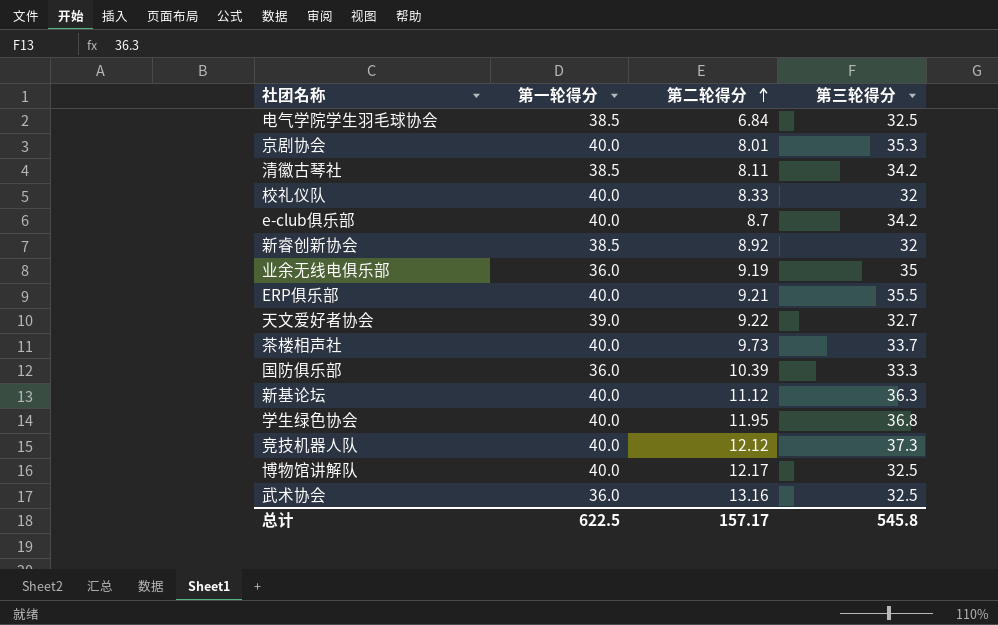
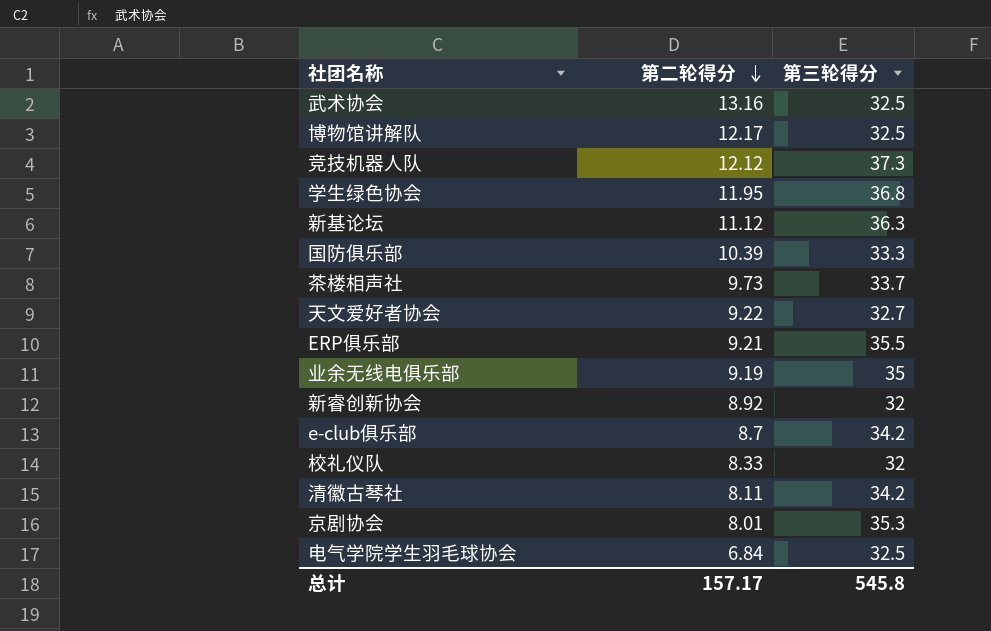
row order: 第二轮得分 ascending -> 第二轮得分 descending
column 第一轮得分 | position: 2 -> none

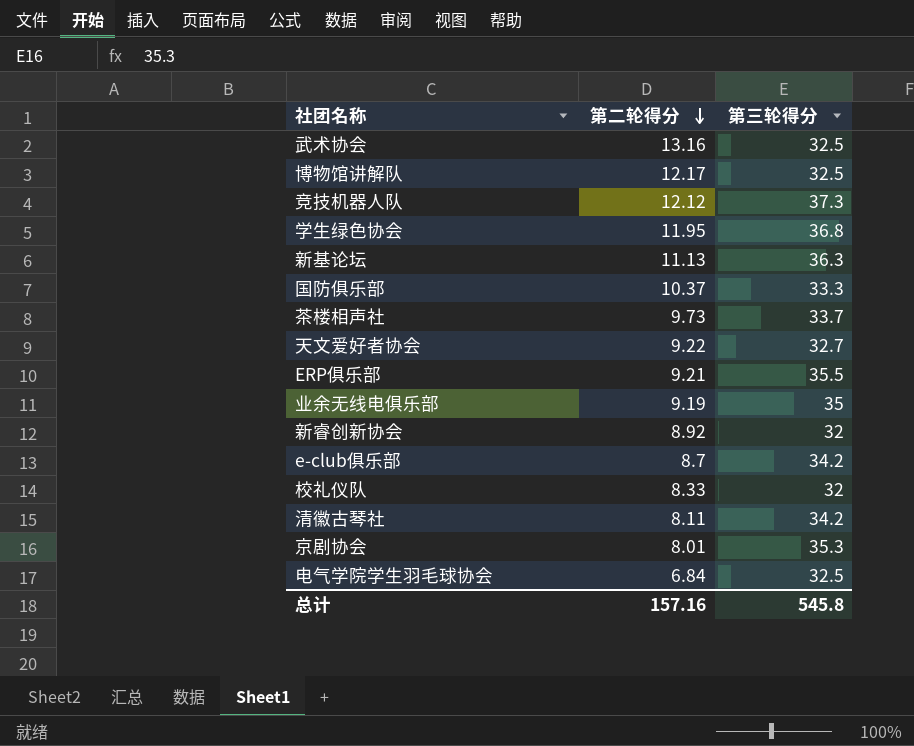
新基论坛 | 第二轮得分: 11.12 -> 11.13
国防俱乐部 | 第二轮得分: 10.39 -> 10.37
总计 | 第二轮得分: 157.17 -> 157.16

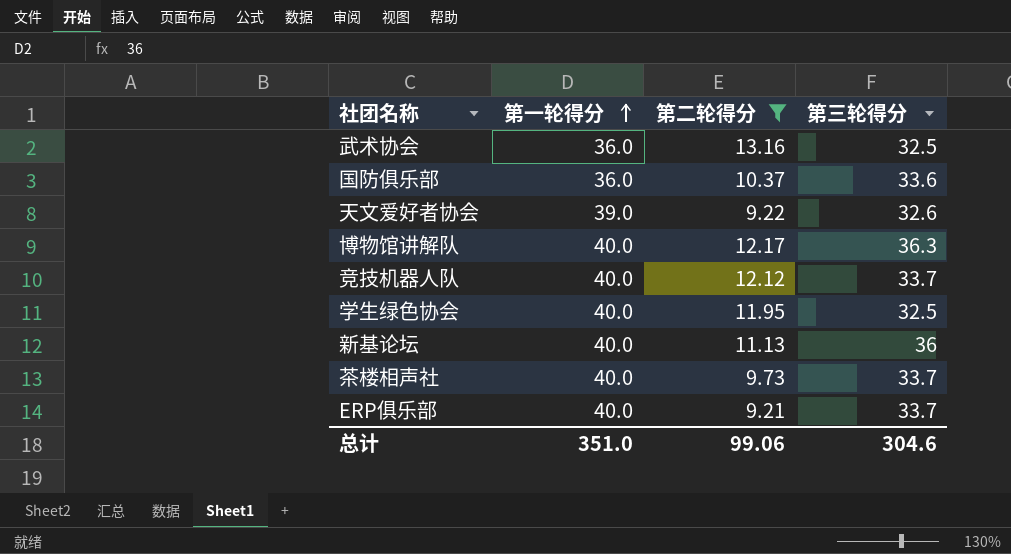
filter: none -> 第二轮得分 >= 9.21
row order: 第二轮得分 descending -> 第一轮得分 ascending
column 第一轮得分 | position: none -> 2
国防俱乐部 | 第三轮得分: 33.3 -> 33.6
天文爱好者协会 | 第三轮得分: 32.7 -> 32.6
博物馆讲解队 | 第三轮得分: 32.5 -> 36.3
竞技机器人队 | 第三轮得分: 37.3 -> 33.7
学生绿色协会 | 第三轮得分: 36.8 -> 32.5
新基论坛 | 第三轮得分: 36.3 -> 36
ERP俱乐部 | 第三轮得分: 35.5 -> 33.7
总计 | 第二轮得分: 157.16 -> 99.06
总计 | 第三轮得分: 545.8 -> 304.6

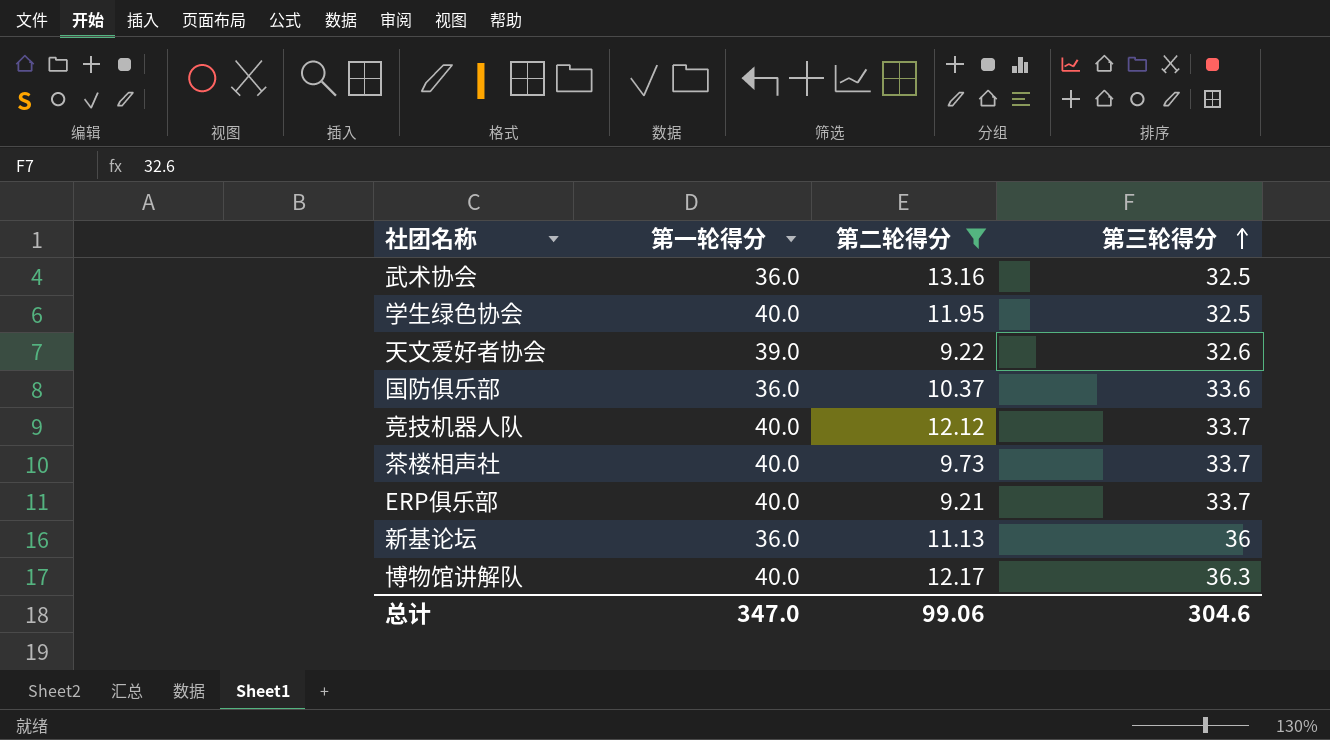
row order: 第一轮得分 ascending -> 第三轮得分 ascending
新基论坛 | 第一轮得分: 40.0 -> 36.0
总计 | 第一轮得分: 351.0 -> 347.0

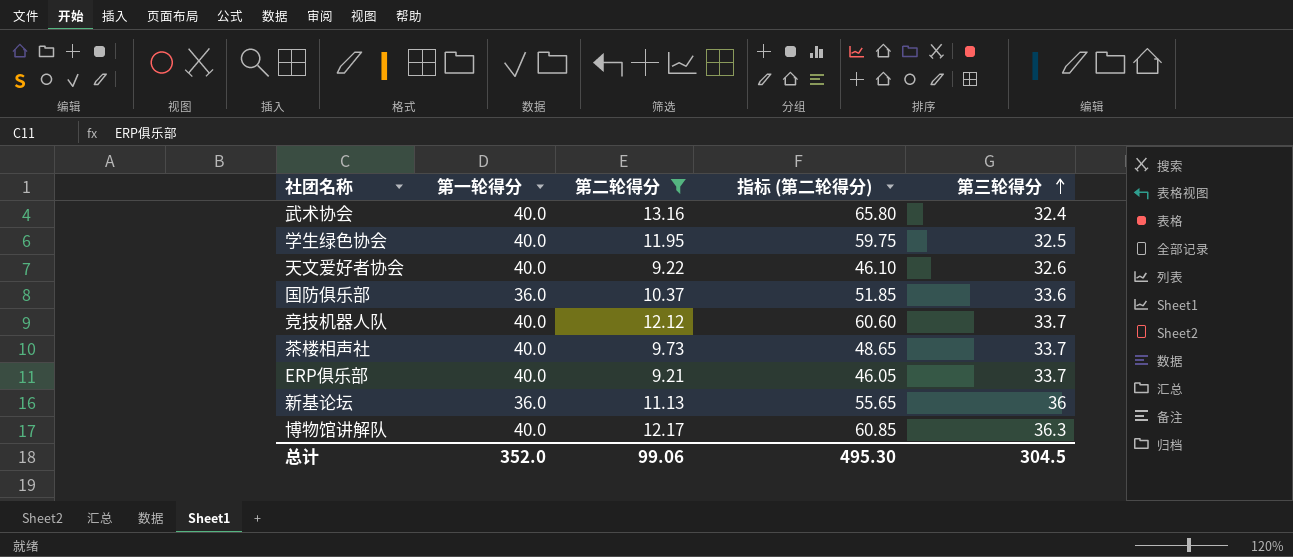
column 指标 (第二轮得分) | formula: none -> [第二轮得分] * 5
武术协会 | 第一轮得分: 36.0 -> 40.0
武术协会 | 第三轮得分: 32.5 -> 32.4
天文爱好者协会 | 第一轮得分: 39.0 -> 40.0
总计 | 第一轮得分: 347.0 -> 352.0
总计 | 第三轮得分: 304.6 -> 304.5

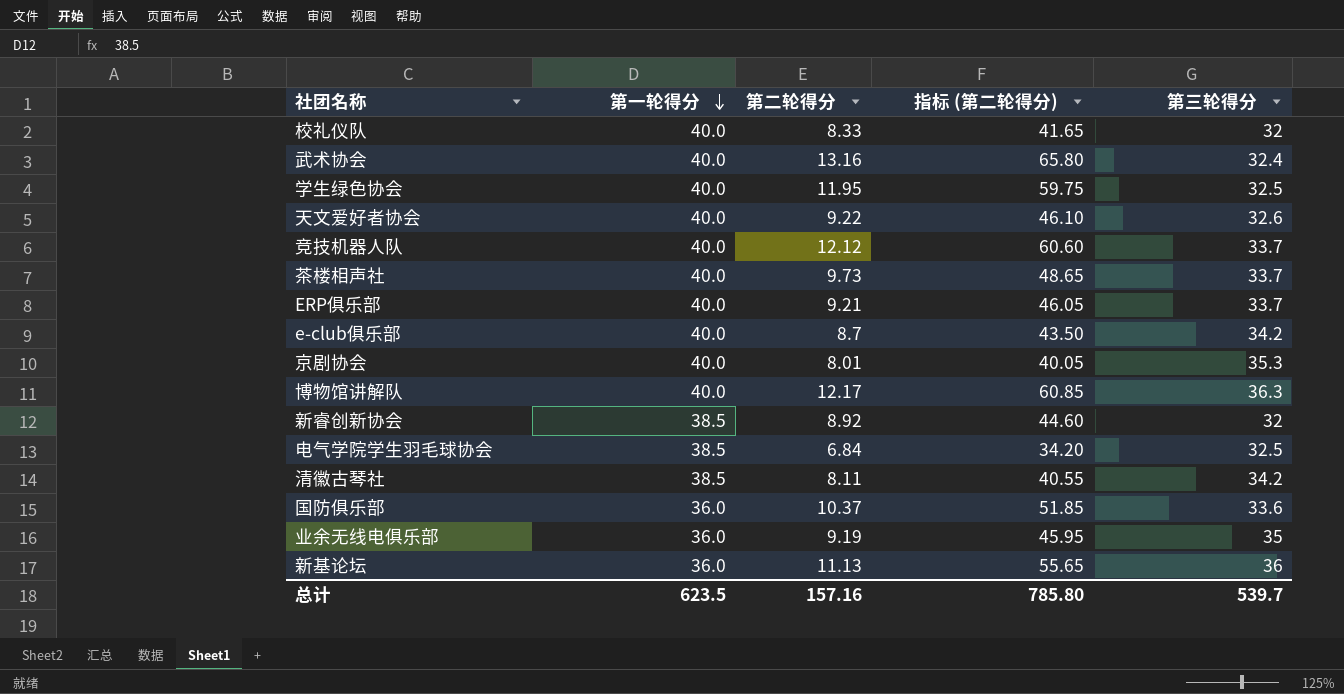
filter: 第二轮得分 >= 9.21 -> none
row order: 第三轮得分 ascending -> 第一轮得分 descending
总计 | 第一轮得分: 352.0 -> 623.5
总计 | 第二轮得分: 99.06 -> 157.16
总计 | 指标 (第二轮得分): 495.30 -> 785.80
总计 | 第三轮得分: 304.5 -> 539.7

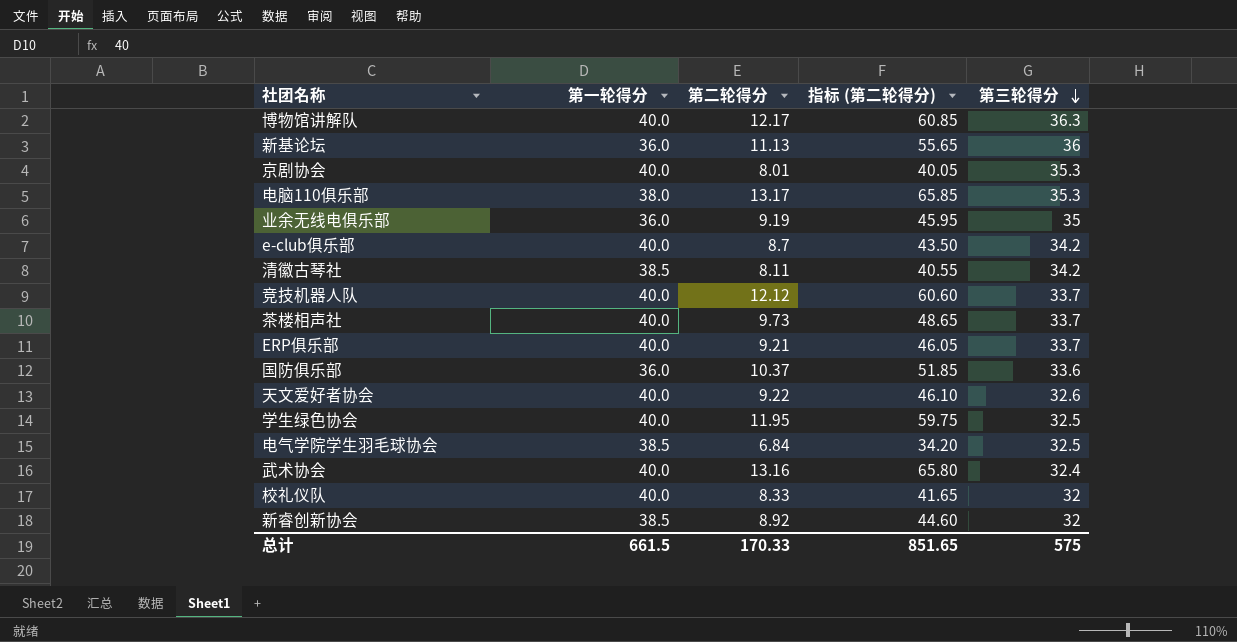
row order: 第一轮得分 descending -> 第三轮得分 descending
row 电脑110俱乐部: none -> 38.0 | 13.17 | 65.85 | 35.3
总计 | 第一轮得分: 623.5 -> 661.5
总计 | 第二轮得分: 157.16 -> 170.33
总计 | 指标 (第二轮得分): 785.80 -> 851.65
总计 | 第三轮得分: 539.7 -> 575

